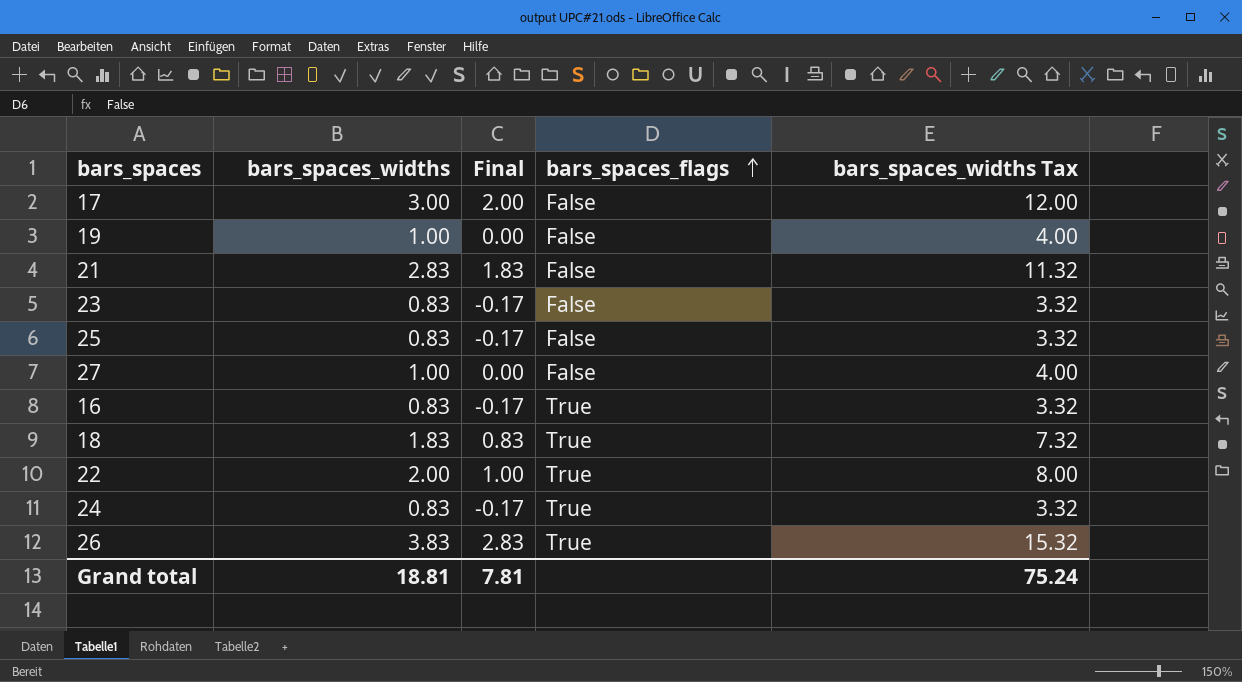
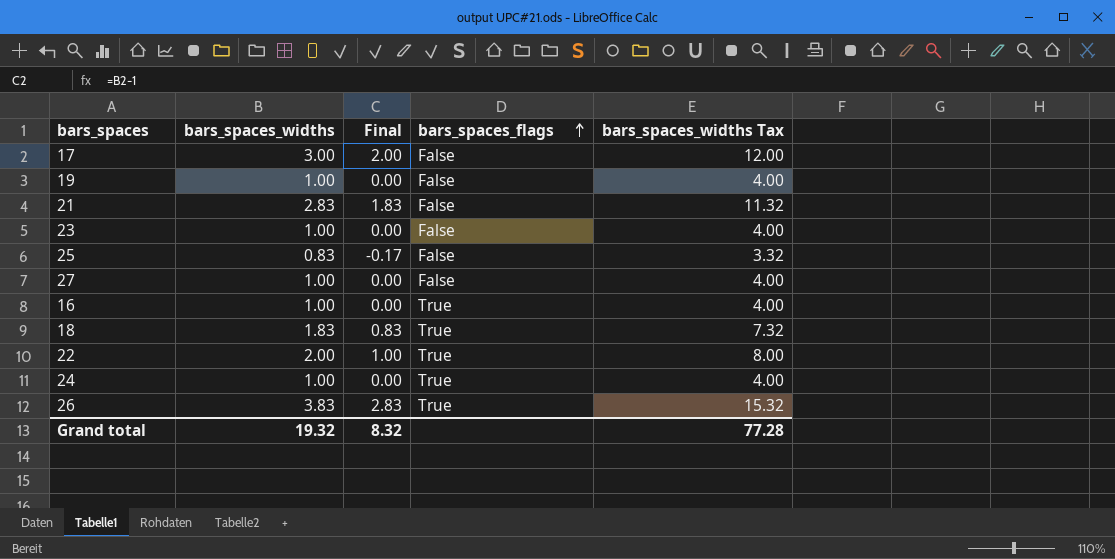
23 | bars_spaces_widths: 0.83 -> 1.00
23 | Final: -0.17 -> 0.00
23 | bars_spaces_widths Tax: 3.32 -> 4.00
16 | bars_spaces_widths: 0.83 -> 1.00
16 | Final: -0.17 -> 0.00
16 | bars_spaces_widths Tax: 3.32 -> 4.00
24 | bars_spaces_widths: 0.83 -> 1.00
24 | Final: -0.17 -> 0.00
24 | bars_spaces_widths Tax: 3.32 -> 4.00
Grand total | bars_spaces_widths: 18.81 -> 19.32
Grand total | Final: 7.81 -> 8.32
Grand total | bars_spaces_widths Tax: 75.24 -> 77.28

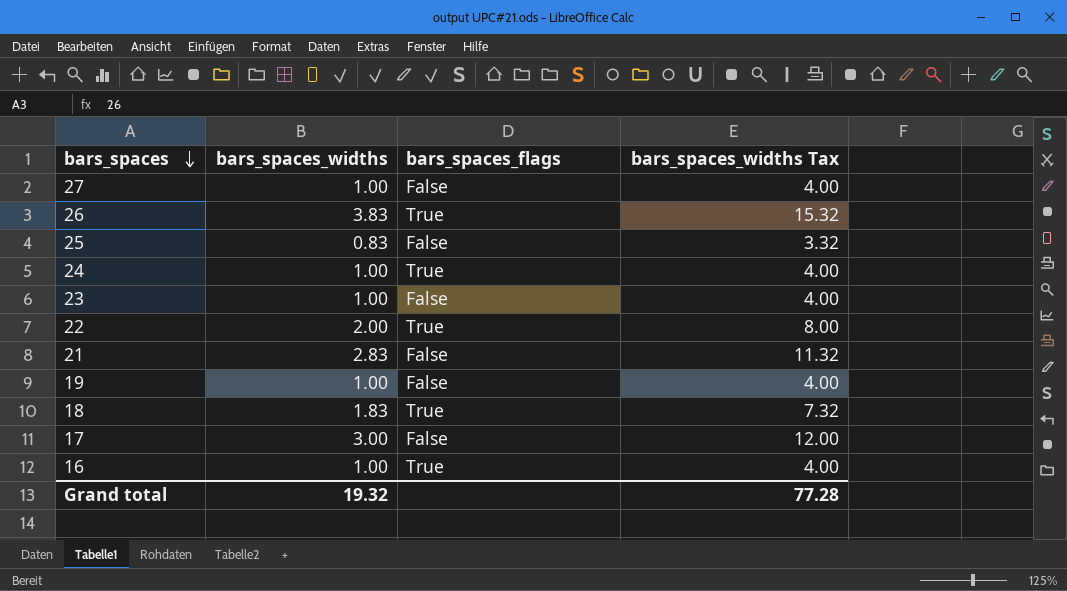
row order: bars_spaces_flags ascending -> bars_spaces descending
column Final | formula: [bars_spaces_widths] - 1 -> none

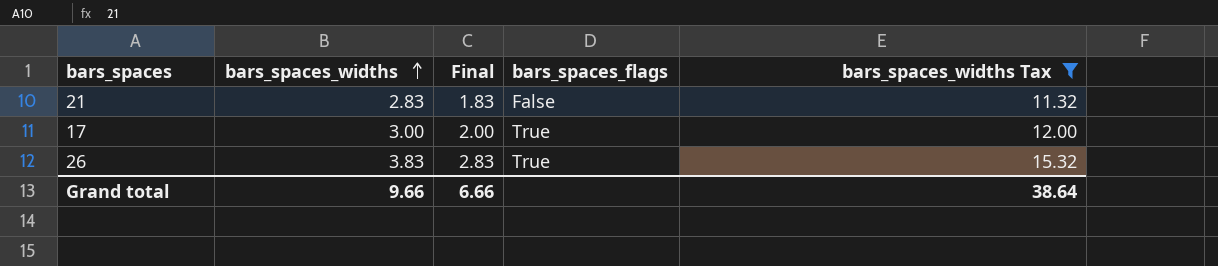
filter: none -> bars_spaces_widths Tax >= 11.32
row order: bars_spaces descending -> bars_spaces_widths ascending
column Final | formula: none -> [bars_spaces_widths] - 1
17 | bars_spaces_flags: False -> True
Grand total | bars_spaces_widths: 19.32 -> 9.66
Grand total | bars_spaces_widths Tax: 77.28 -> 38.64

